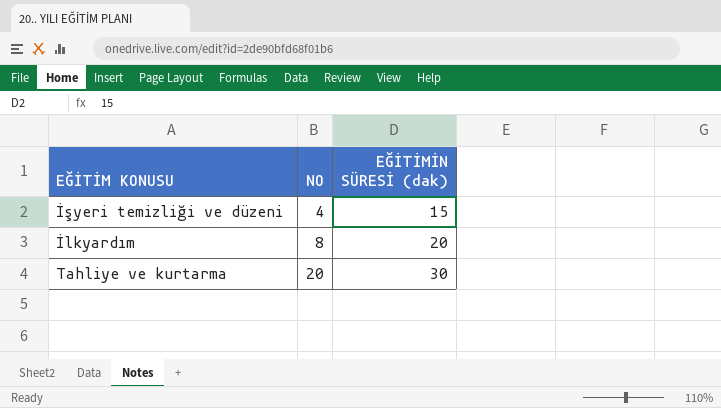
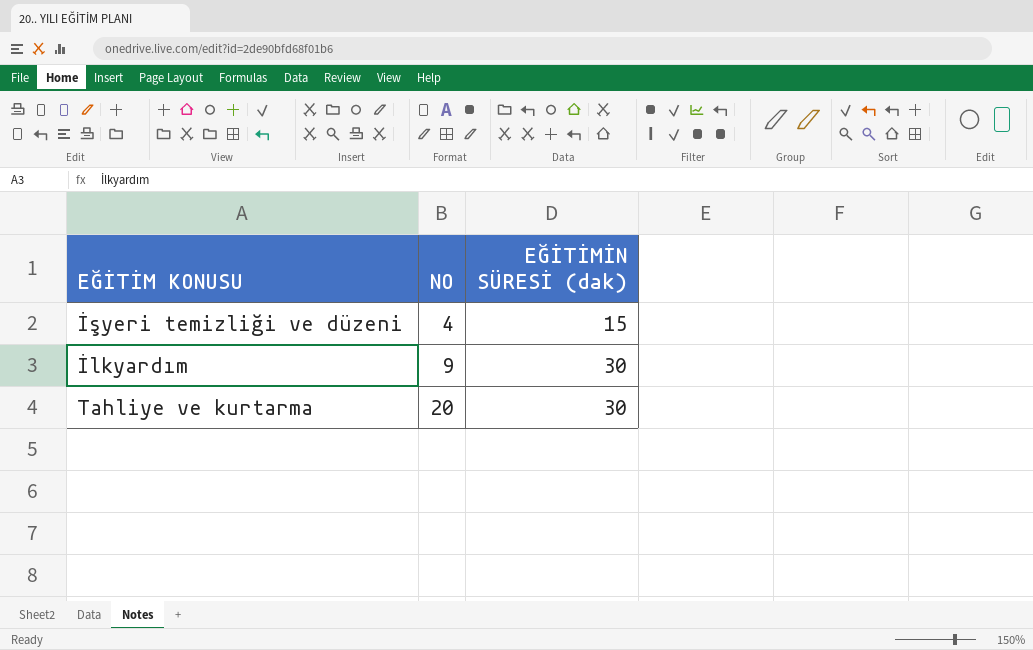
İlkyardım | NO: 8 -> 9
İlkyardım | EĞİTİMİN SÜRESİ (dak): 20 -> 30

